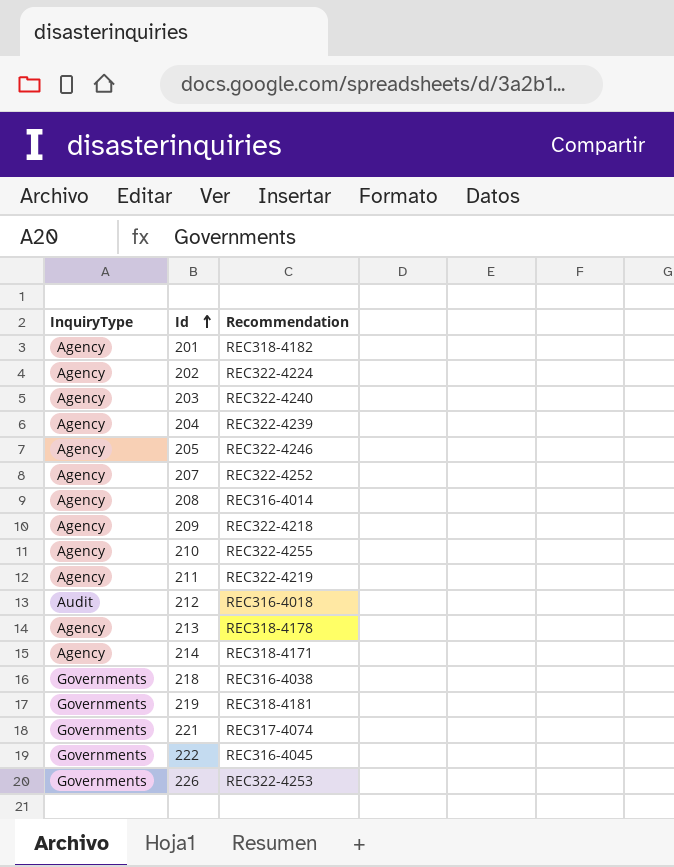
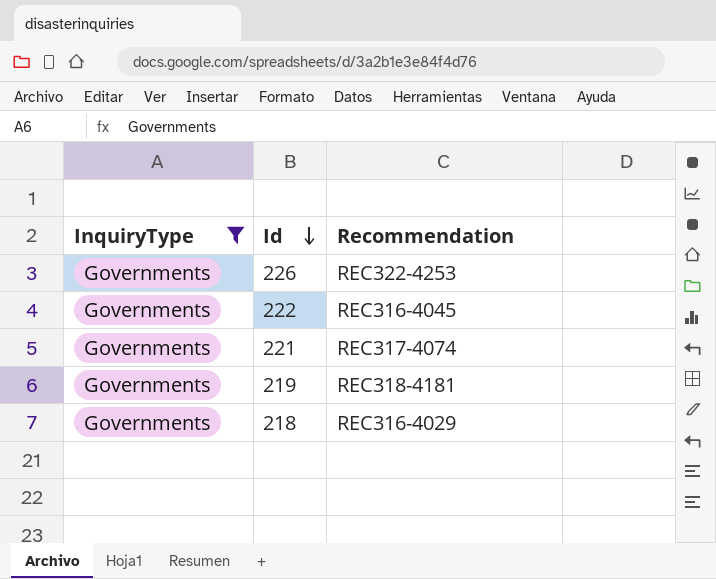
filter: none -> InquiryType = Governments
row order: Id ascending -> Id descending
218 | Recommendation: REC316-4038 -> REC316-4029

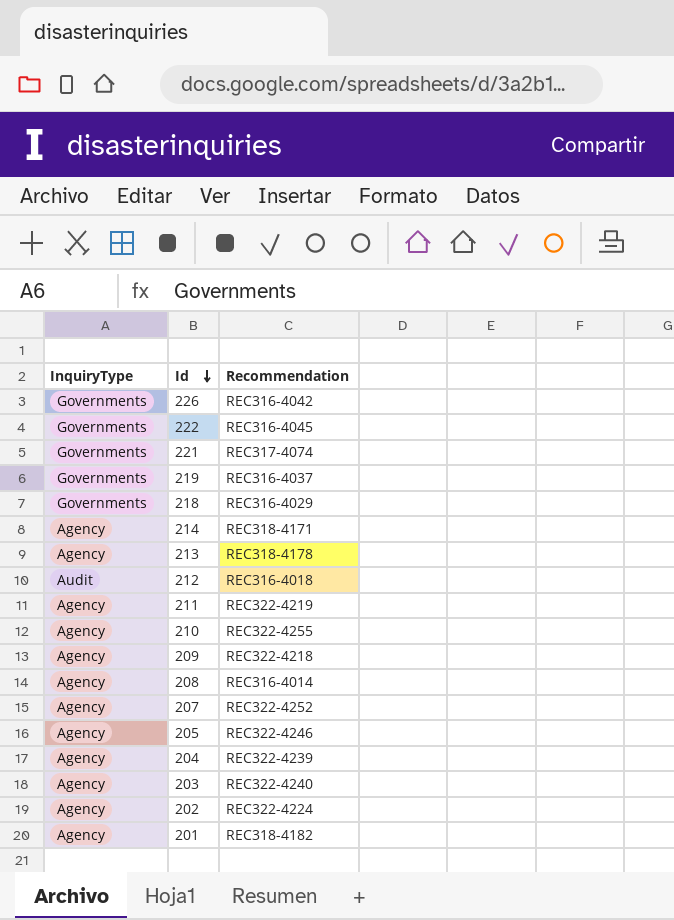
filter: InquiryType = Governments -> none
226 | Recommendation: REC322-4253 -> REC316-4042
219 | Recommendation: REC318-4181 -> REC316-4037

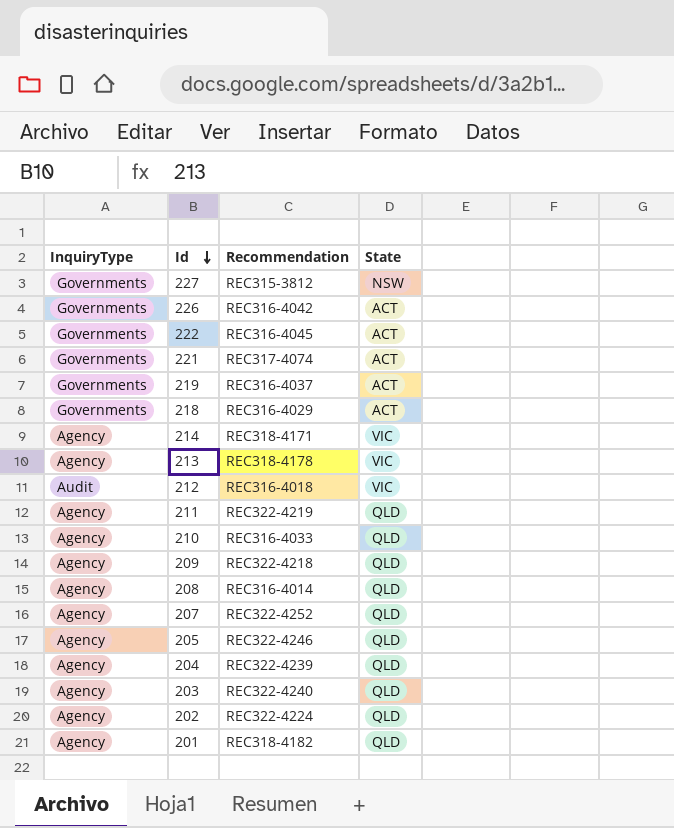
column State | position: none -> 4
row 227: none -> Governments | REC315-3812 | NSW
210 | Recommendation: REC322-4255 -> REC316-4033

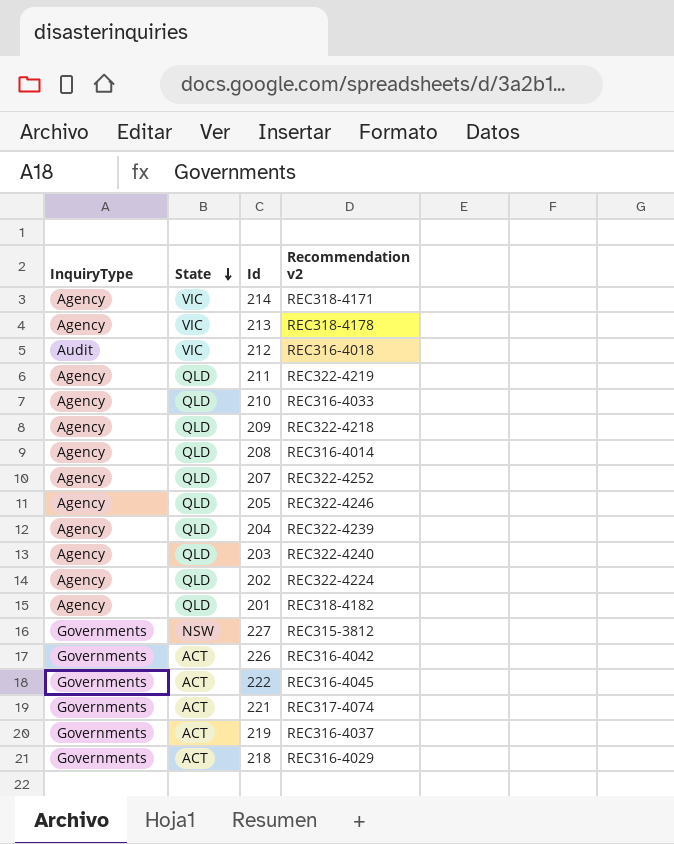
row order: Id descending -> State descending
column State | position: 4 -> 2
column name: Recommendation -> Recommendation v2

